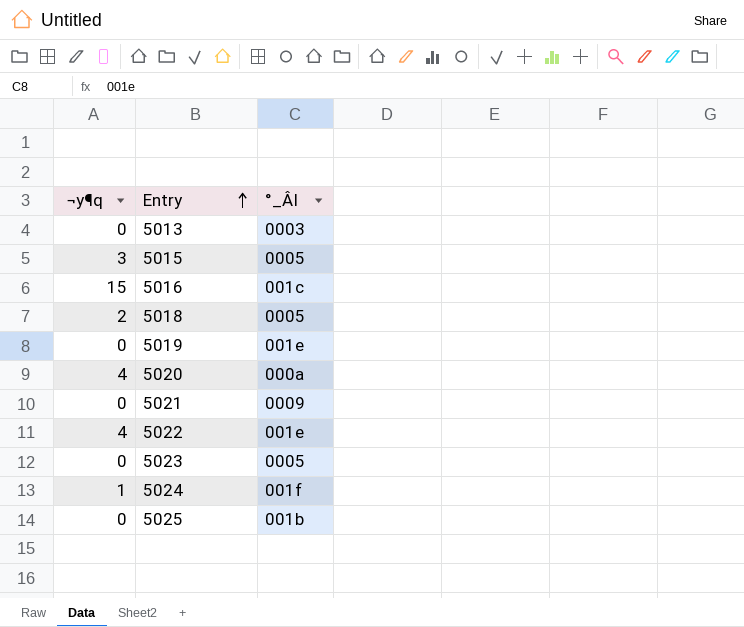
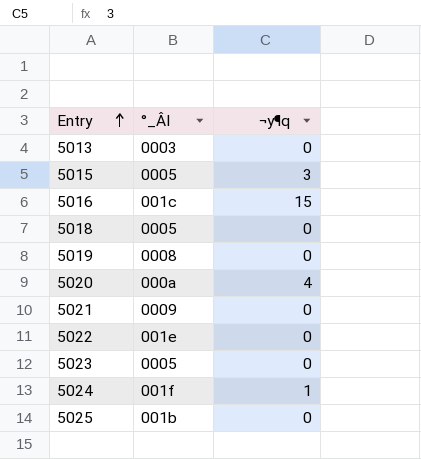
column ¬y¶q | position: 1 -> 3
5018 | ¬y¶q: 2 -> 0
5019 | °_ÂI: 001e -> 0008
5022 | ¬y¶q: 4 -> 0

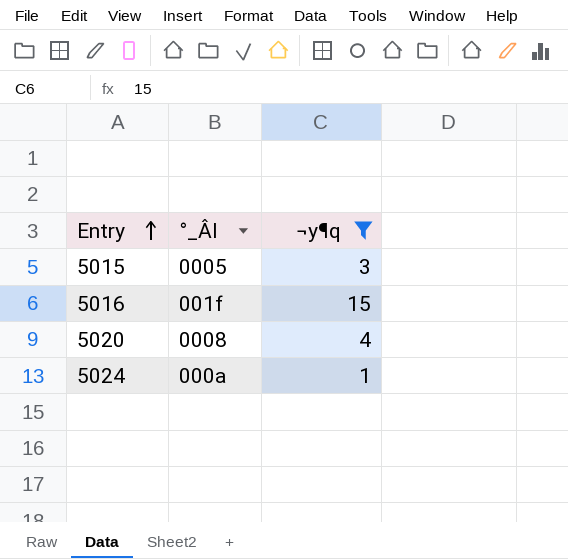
filter: none -> ¬y¶q != 0
5016 | °_ÂI: 001c -> 001f
5020 | °_ÂI: 000a -> 0008
5024 | °_ÂI: 001f -> 000a

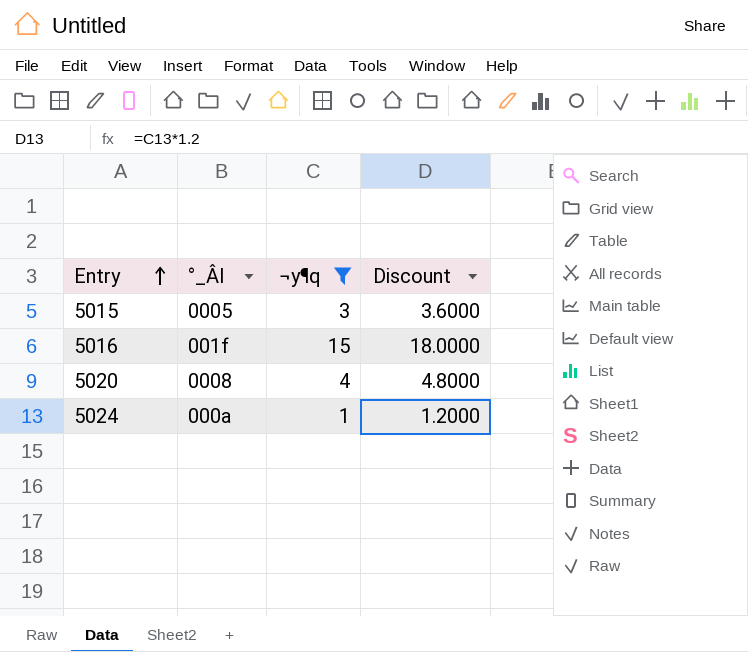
column Discount | formula: none -> [¬y¶q] * 1.2

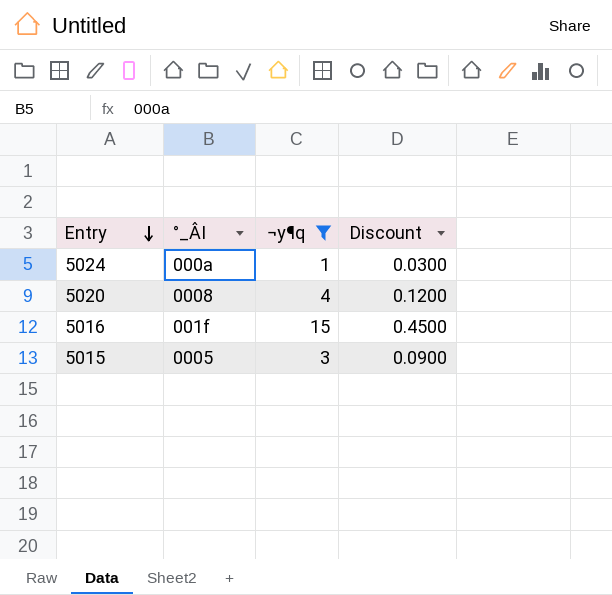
row order: Entry ascending -> Entry descending
column Discount | formula: [¬y¶q] * 1.2 -> [¬y¶q] * 0.03

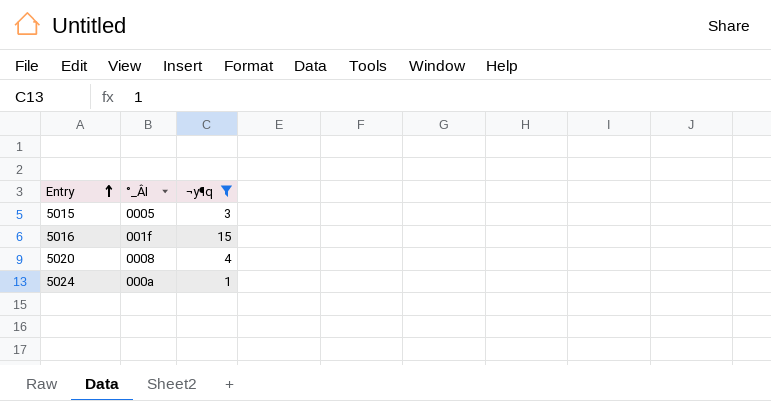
row order: Entry descending -> Entry ascending
column Discount | formula: [¬y¶q] * 0.03 -> none

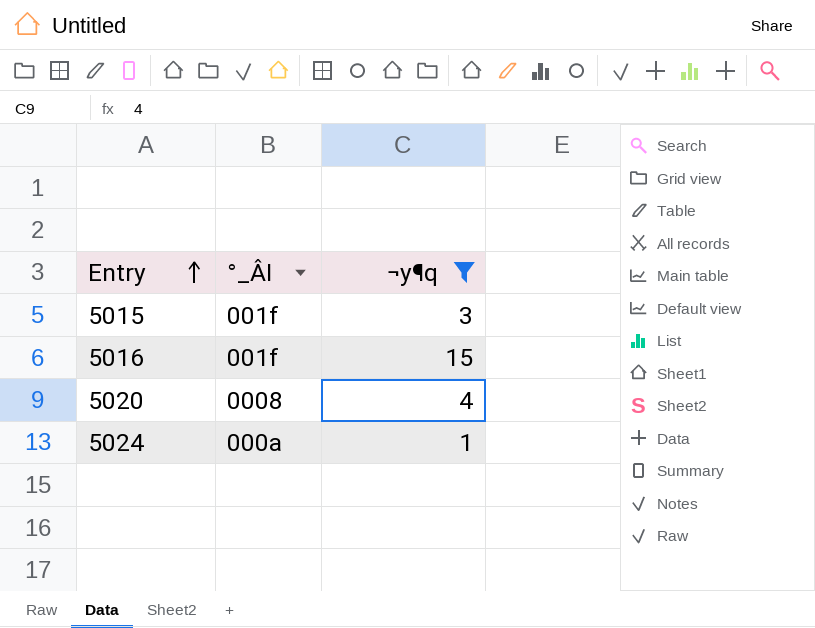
5015 | °_ÂI: 0005 -> 001f

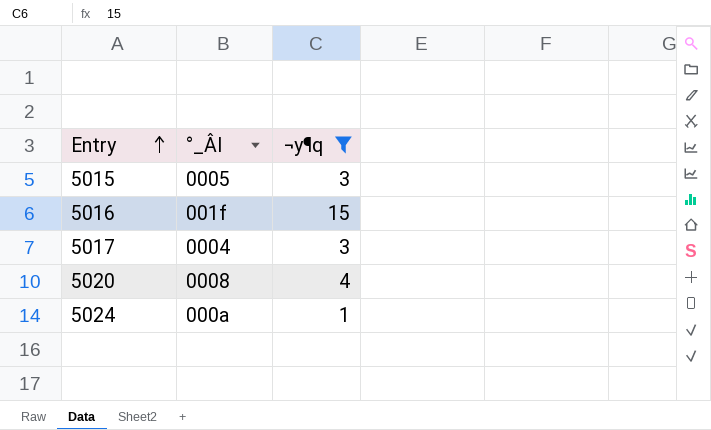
5015 | °_ÂI: 001f -> 0005
row 5017: none -> 0004 | 3

